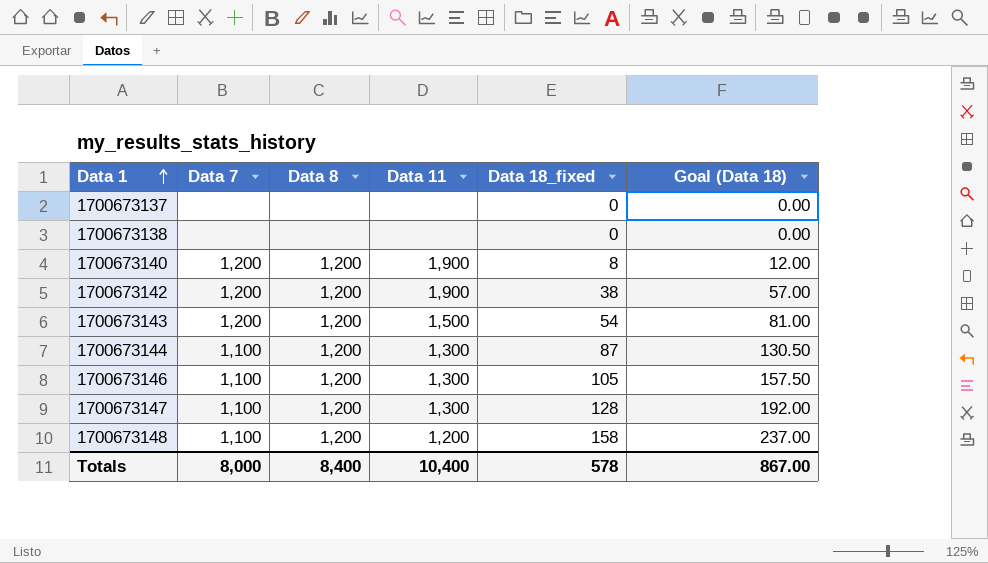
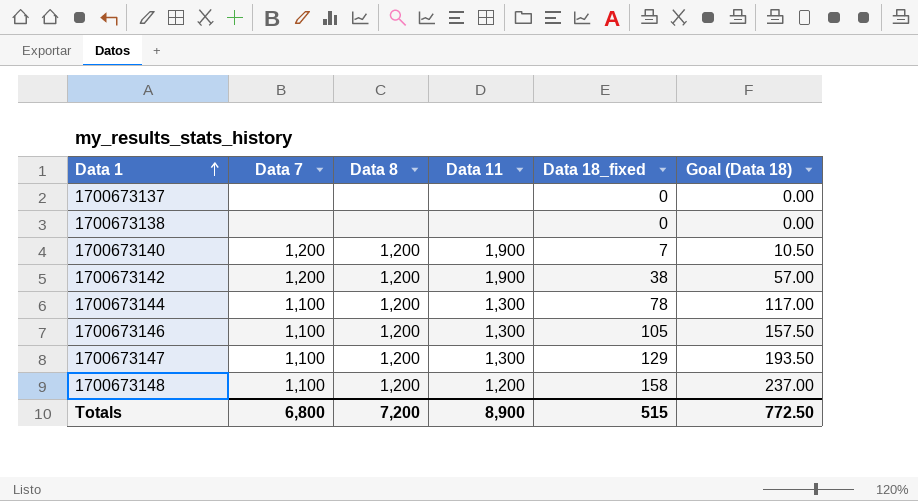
row 1700673143: 1,200 | 1,200 | 1,500 | 54 | 81.00 -> none
1700673140 | Data 18_fixed: 8 -> 7
1700673140 | Goal (Data 18): 12.00 -> 10.50
1700673144 | Data 18_fixed: 87 -> 78
1700673144 | Goal (Data 18): 130.50 -> 117.00
1700673147 | Data 18_fixed: 128 -> 129
1700673147 | Goal (Data 18): 192.00 -> 193.50
Totals | Data 7: 8,000 -> 6,800
Totals | Data 8: 8,400 -> 7,200
Totals | Data 11: 10,400 -> 8,900
Totals | Data 18_fixed: 578 -> 515
Totals | Goal (Data 18): 867.00 -> 772.50

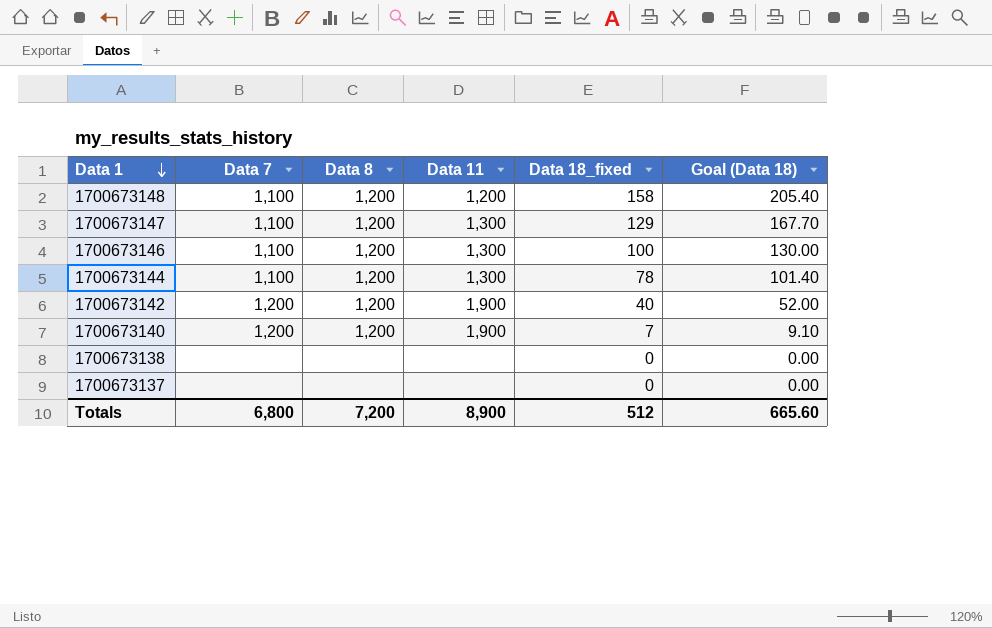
row order: Data 1 ascending -> Data 1 descending
column Goal (Data 18) | formula: [Data 18_fixed] * 1.5 -> [Data 18_fixed] * 1.3
1700673146 | Data 18_fixed: 105 -> 100
1700673142 | Data 18_fixed: 38 -> 40
Totals | Data 18_fixed: 515 -> 512
Totals | Goal (Data 18): 772.50 -> 665.60

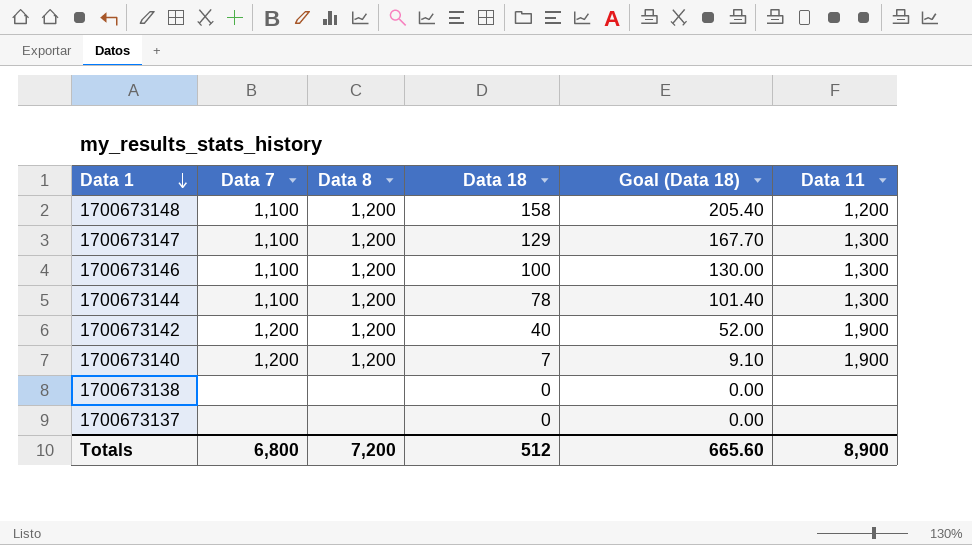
column name: Data 18_fixed -> Data 18
column Data 11 | position: 4 -> 6

